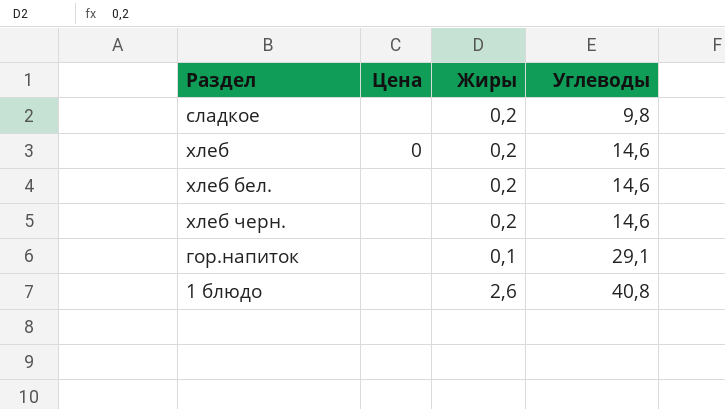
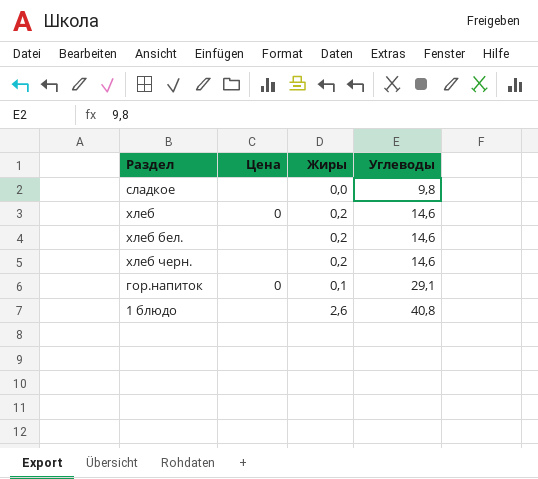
сладкое | Жиры: 0,2 -> 0,0
гор.напиток | Цена: none -> 0

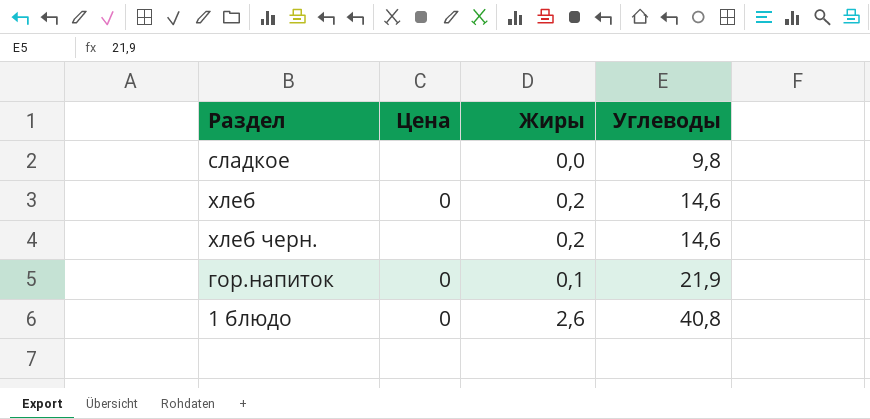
row хлеб бел.: none | 0,2 | 14,6 -> none
гор.напиток | Углеводы: 29,1 -> 21,9
1 блюдо | Цена: none -> 0

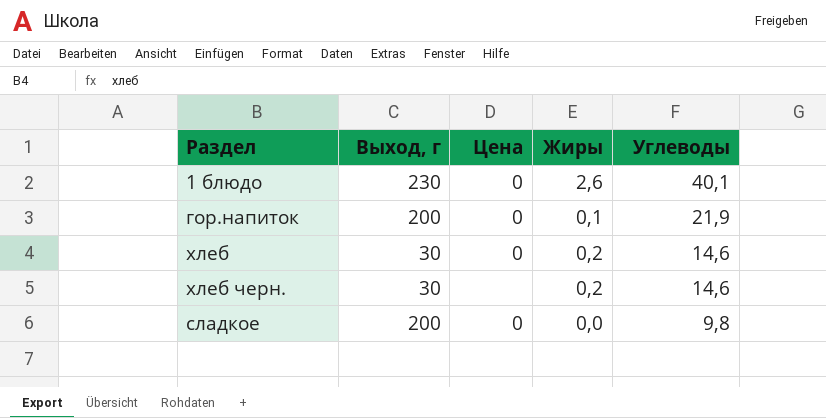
row order: Углеводы ascending -> Углеводы descending
column Выход, г | position: none -> 2
1 блюдо | Углеводы: 40,8 -> 40,1
сладкое | Цена: none -> 0

